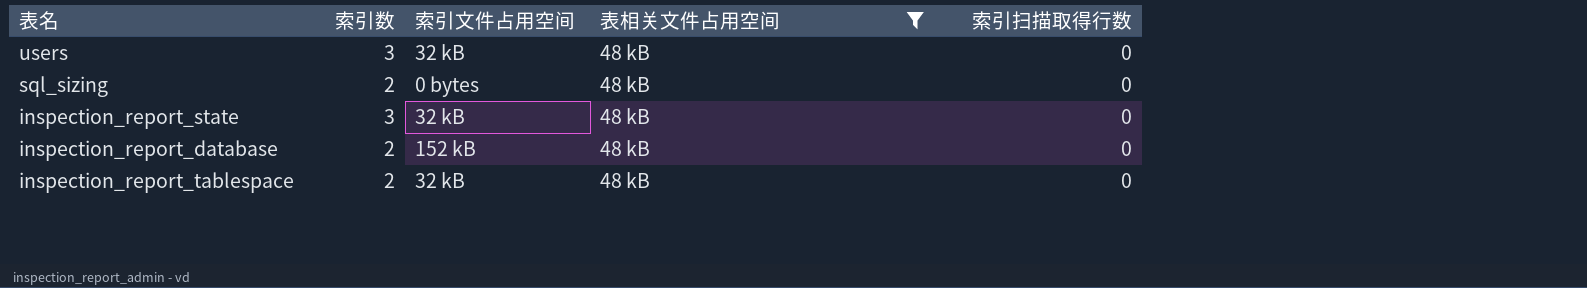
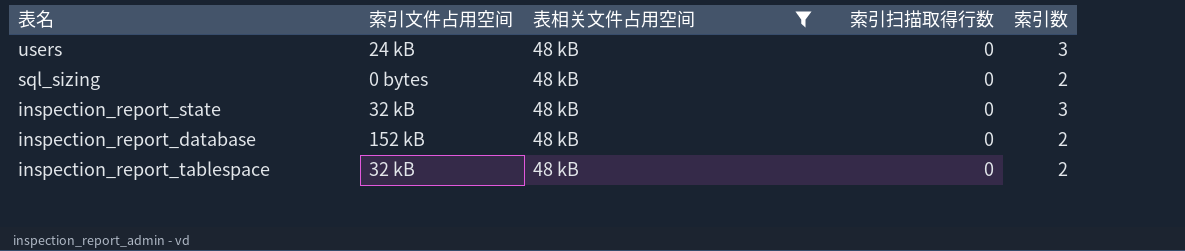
column 索引数 | position: 2 -> 5
users | 索引文件占用空间: 32 kB -> 24 kB

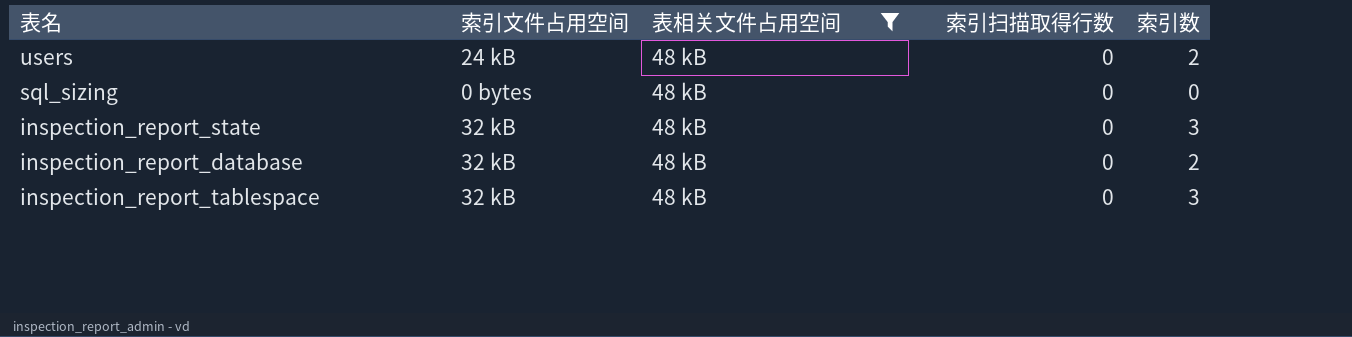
users | 索引数: 3 -> 2
sql_sizing | 索引数: 2 -> 0
inspection_report_database | 索引文件占用空间: 152 kB -> 32 kB
inspection_report_tablespace | 索引数: 2 -> 3

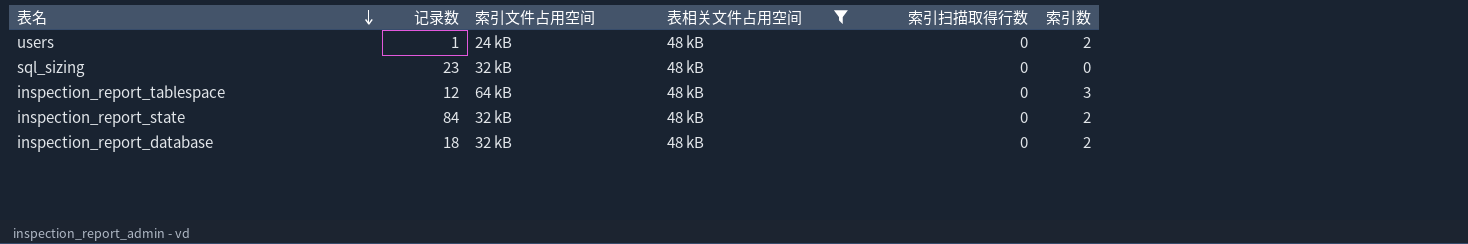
row order: none -> 表名 descending
column 记录数 | position: none -> 2
sql_sizing | 索引文件占用空间: 0 bytes -> 32 kB
inspection_report_tablespace | 索引文件占用空间: 32 kB -> 64 kB
inspection_report_state | 索引数: 3 -> 2

